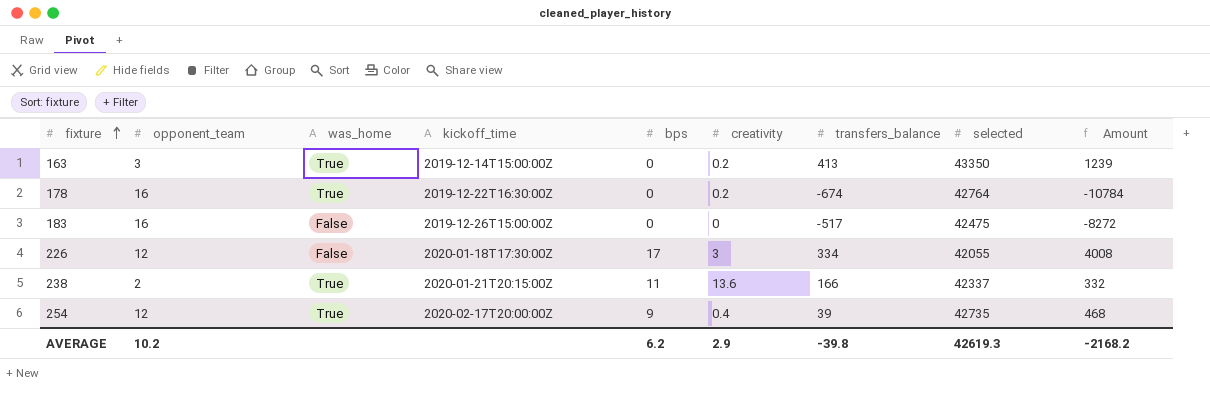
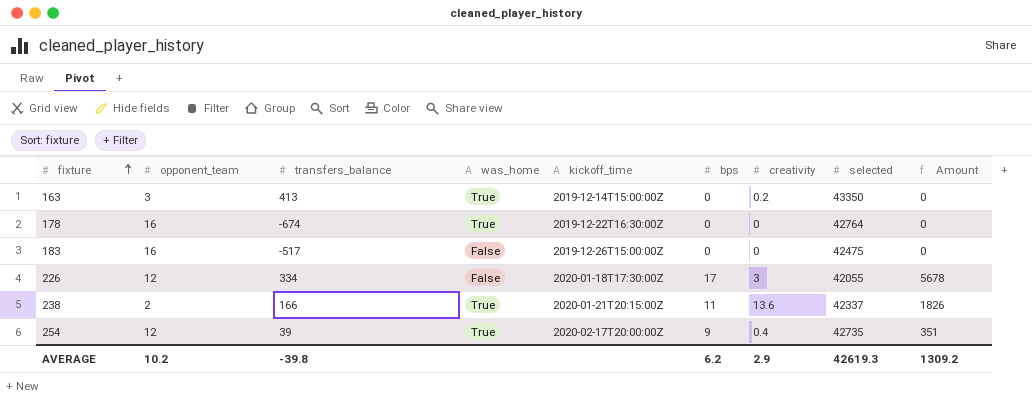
column transfers_balance | position: 7 -> 3
column Amount | formula: [opponent_team] * [transfers_balance] -> [transfers_balance] * [bps]
178 | creativity: 0.2 -> 0
AVERAGE | Amount: -2168.2 -> 1309.2

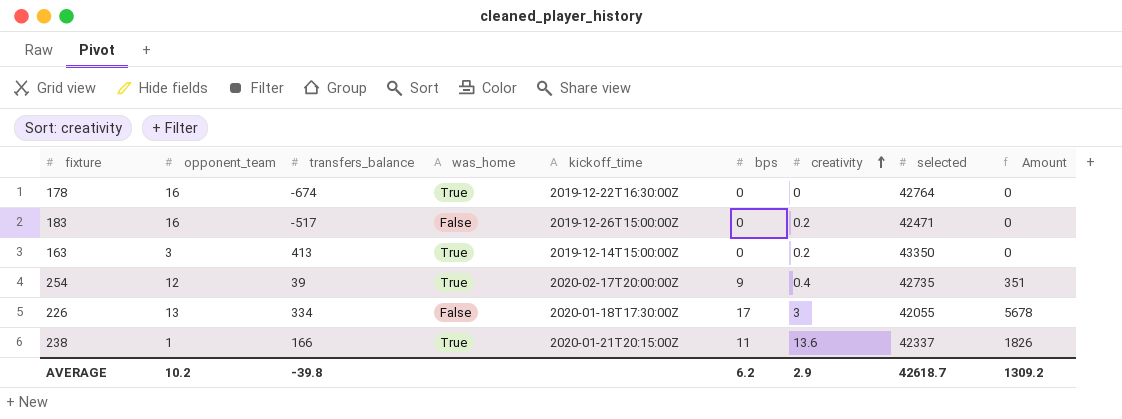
row order: fixture ascending -> creativity ascending
183 | creativity: 0 -> 0.2
183 | selected: 42475 -> 42471
226 | opponent_team: 12 -> 13
238 | opponent_team: 2 -> 1
AVERAGE | selected: 42619.3 -> 42618.7

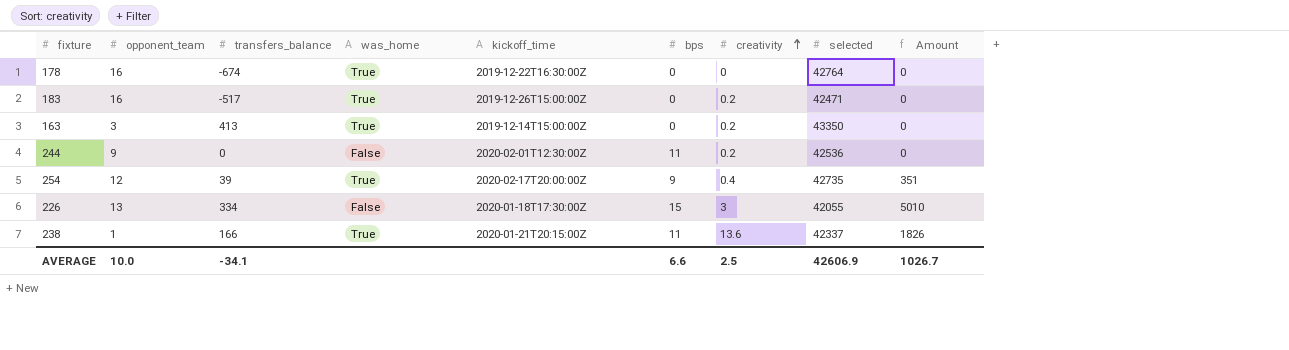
183 | was_home: False -> True
row 244: none -> 9 | 0 | False | 2020-02-01T12:30:00Z | 11 | 0.2 | 42536 | 0
226 | bps: 17 -> 15
226 | Amount: 5678 -> 5010
AVERAGE | opponent_team: 10.2 -> 10.0
AVERAGE | transfers_balance: -39.8 -> -34.1
AVERAGE | bps: 6.2 -> 6.6
AVERAGE | creativity: 2.9 -> 2.5
AVERAGE | selected: 42618.7 -> 42606.9
AVERAGE | Amount: 1309.2 -> 1026.7

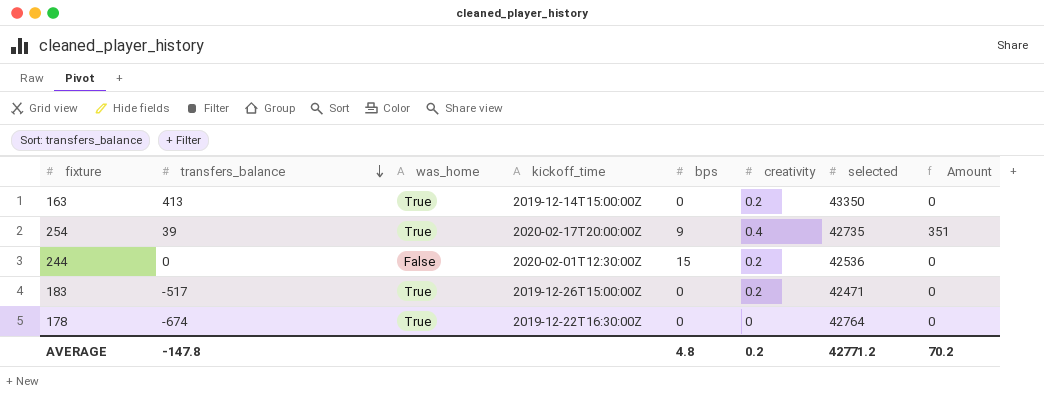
row order: creativity ascending -> transfers_balance descending
column opponent_team | position: 2 -> none
row 226: 13 | 334 | False | 2020-01-18T17:30:00Z | 15 | 3 | 42055 | 5010 -> none
row 238: 1 | 166 | True | 2020-01-21T20:15:00Z | 11 | 13.6 | 42337 | 1826 -> none
244 | bps: 11 -> 15
AVERAGE | transfers_balance: -34.1 -> -147.8
AVERAGE | bps: 6.6 -> 4.8
AVERAGE | creativity: 2.5 -> 0.2
AVERAGE | selected: 42606.9 -> 42771.2
AVERAGE | Amount: 1026.7 -> 70.2

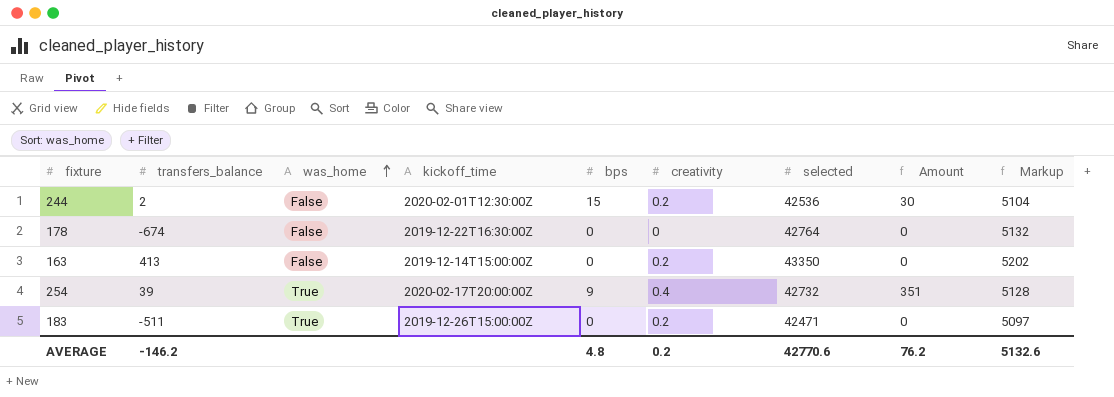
row order: transfers_balance descending -> was_home ascending
column Markup | formula: none -> [selected] * 0.12
244 | transfers_balance: 0 -> 2
244 | Amount: 0 -> 30
178 | was_home: True -> False
163 | was_home: True -> False
254 | selected: 42735 -> 42732
183 | transfers_balance: -517 -> -511
AVERAGE | transfers_balance: -147.8 -> -146.2
AVERAGE | selected: 42771.2 -> 42770.6
AVERAGE | Amount: 70.2 -> 76.2

